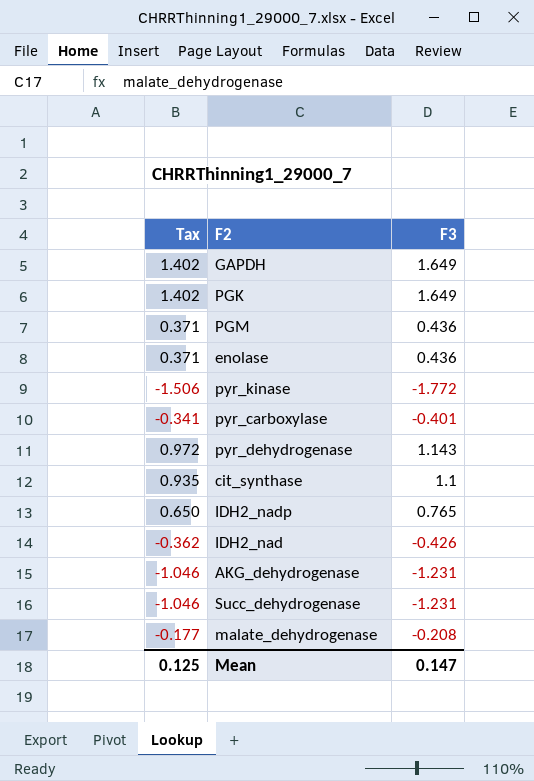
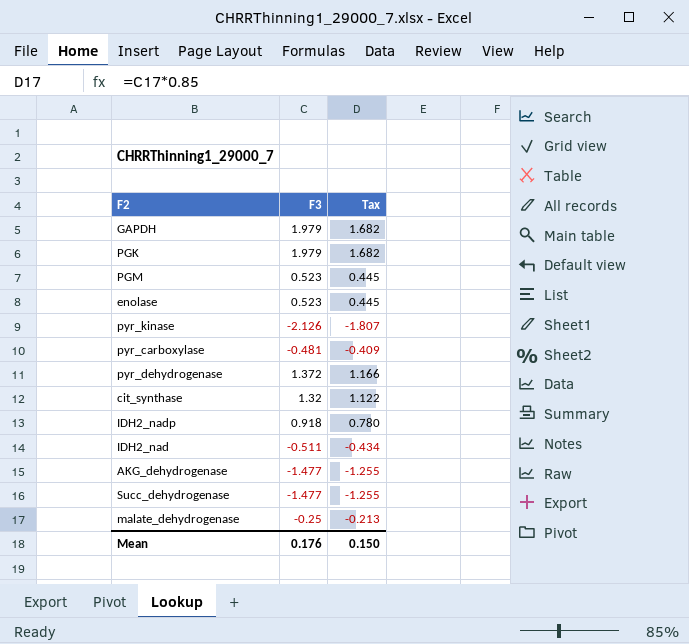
column Tax | position: 1 -> 3
GAPDH | F3: 1.649 -> 1.979
GAPDH | Tax: 1.402 -> 1.682
PGK | F3: 1.649 -> 1.979
PGK | Tax: 1.402 -> 1.682
PGM | F3: 0.436 -> 0.523
PGM | Tax: 0.371 -> 0.445
enolase | F3: 0.436 -> 0.523
enolase | Tax: 0.371 -> 0.445
pyr_kinase | F3: -1.772 -> -2.126
pyr_kinase | Tax: -1.506 -> -1.807
pyr_carboxylase | F3: -0.401 -> -0.481
pyr_carboxylase | Tax: -0.341 -> -0.409
pyr_dehydrogenase | F3: 1.143 -> 1.372
pyr_dehydrogenase | Tax: 0.972 -> 1.166
cit_synthase | F3: 1.1 -> 1.32
cit_synthase | Tax: 0.935 -> 1.122
IDH2_nadp | F3: 0.765 -> 0.918
IDH2_nadp | Tax: 0.650 -> 0.780
IDH2_nad | F3: -0.426 -> -0.511
IDH2_nad | Tax: -0.362 -> -0.434
AKG_dehydrogenase | F3: -1.231 -> -1.477
AKG_dehydrogenase | Tax: -1.046 -> -1.255
Succ_dehydrogenase | F3: -1.231 -> -1.477
Succ_dehydrogenase | Tax: -1.046 -> -1.255
malate_dehydrogenase | F3: -0.208 -> -0.25
malate_dehydrogenase | Tax: -0.177 -> -0.213
Mean | F3: 0.147 -> 0.176
Mean | Tax: 0.125 -> 0.150

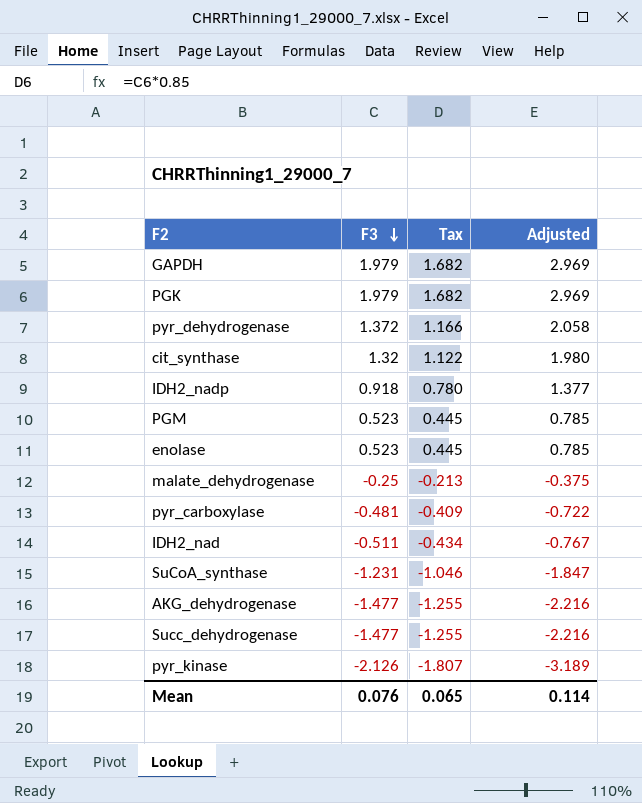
row order: none -> F3 descending
column Adjusted | formula: none -> [F3] * 1.5
row SuCoA_synthase: none -> -1.231 | -1.046 | -1.847
Mean | F3: 0.176 -> 0.076
Mean | Tax: 0.150 -> 0.065

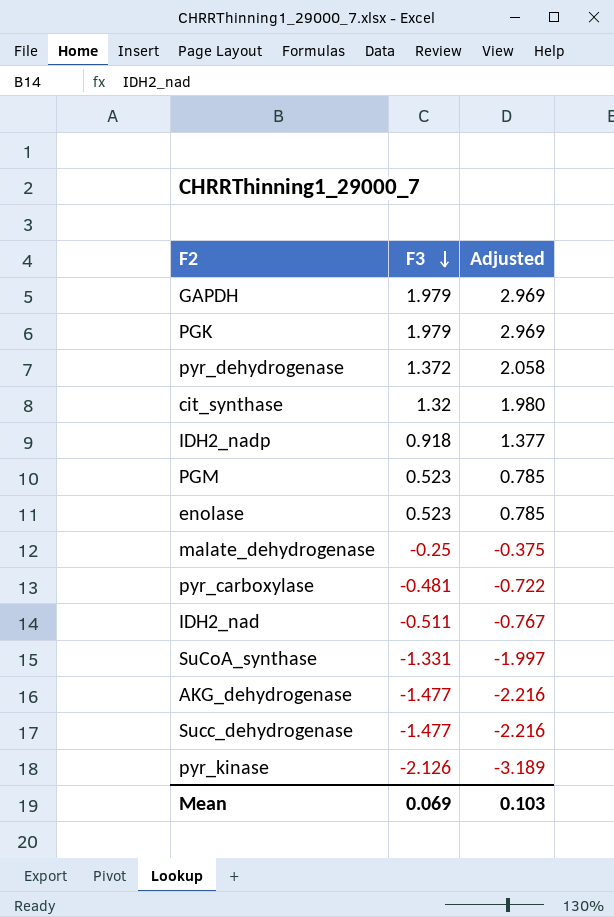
column Tax | formula: [F3] * 0.85 -> none
SuCoA_synthase | F3: -1.231 -> -1.331
SuCoA_synthase | Adjusted: -1.847 -> -1.997
Mean | F3: 0.076 -> 0.069
Mean | Adjusted: 0.114 -> 0.103

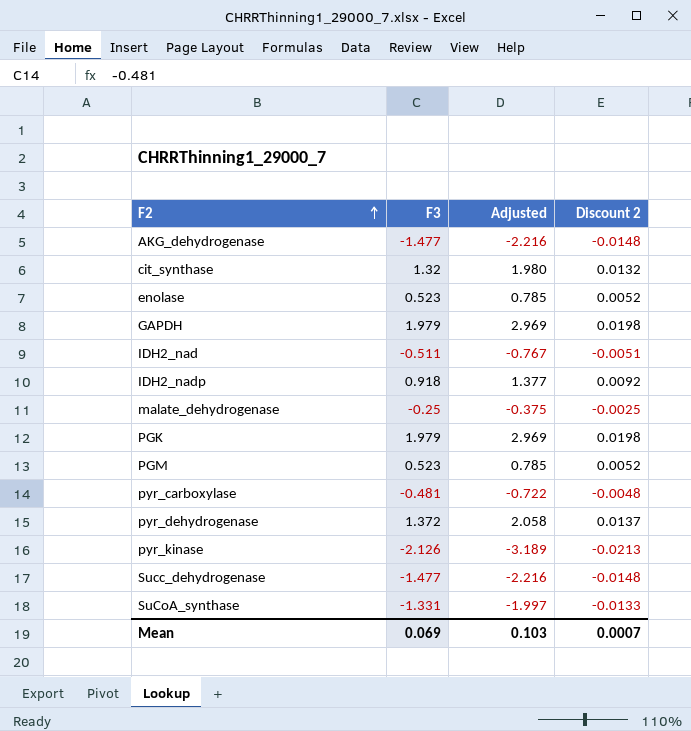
row order: F3 descending -> F2 ascending
column Discount 2 | formula: none -> [F3] * 0.01

